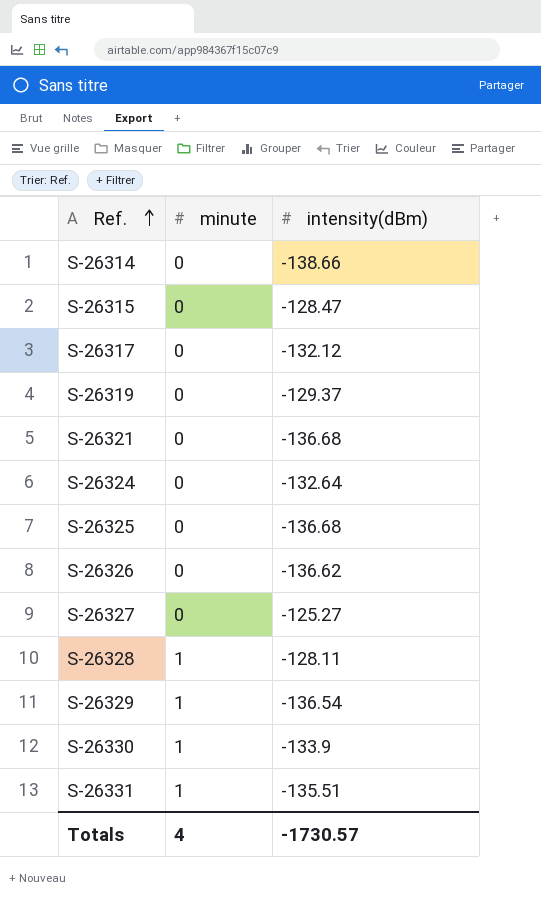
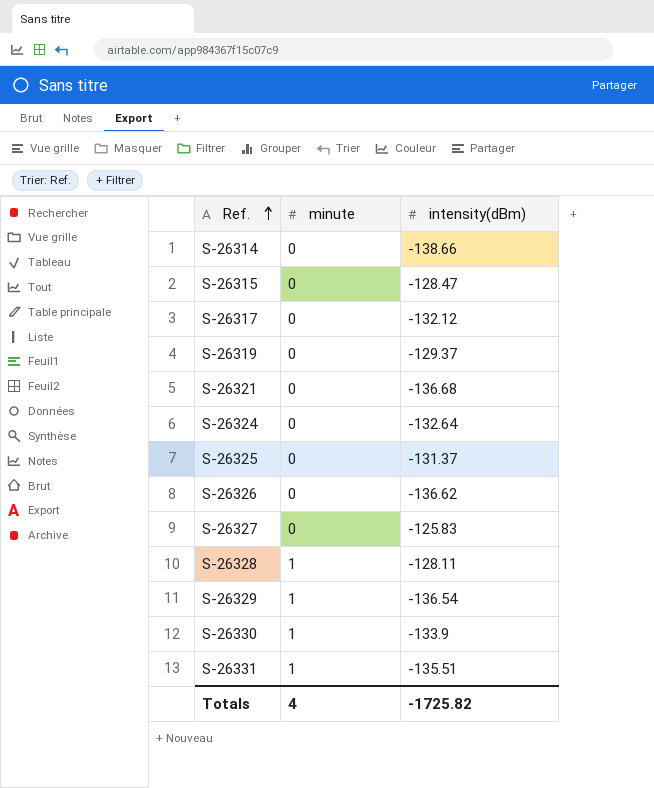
S-26325 | intensity(dBm): -136.68 -> -131.37
S-26327 | intensity(dBm): -125.27 -> -125.83
Totals | intensity(dBm): -1730.57 -> -1725.82

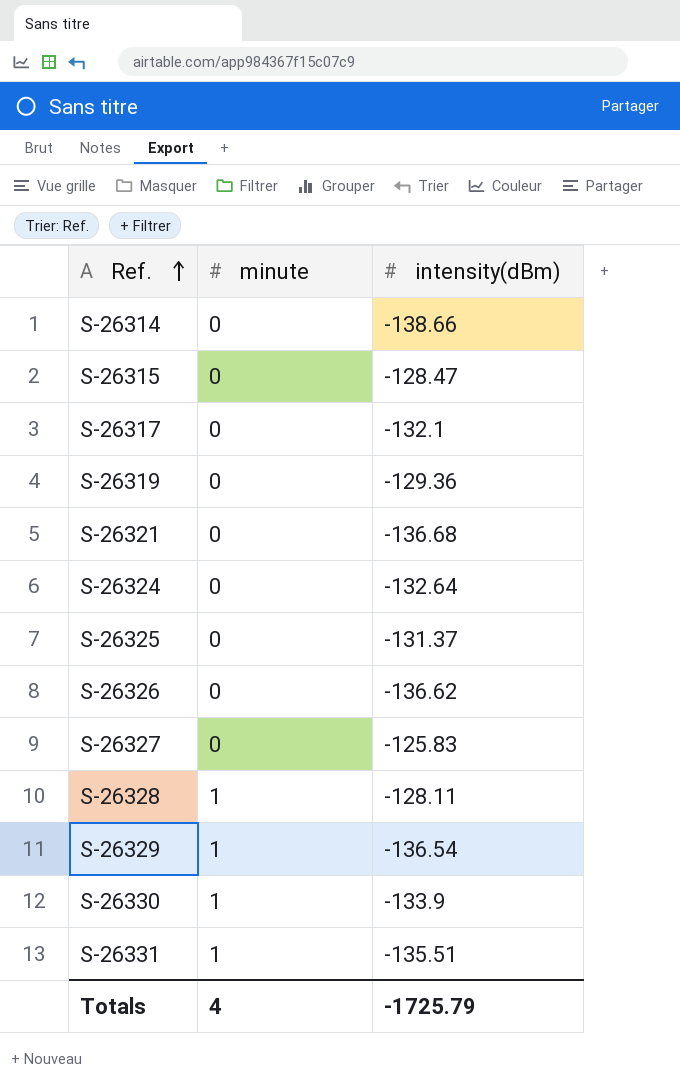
S-26317 | intensity(dBm): -132.12 -> -132.1
S-26319 | intensity(dBm): -129.37 -> -129.36
Totals | intensity(dBm): -1725.82 -> -1725.79

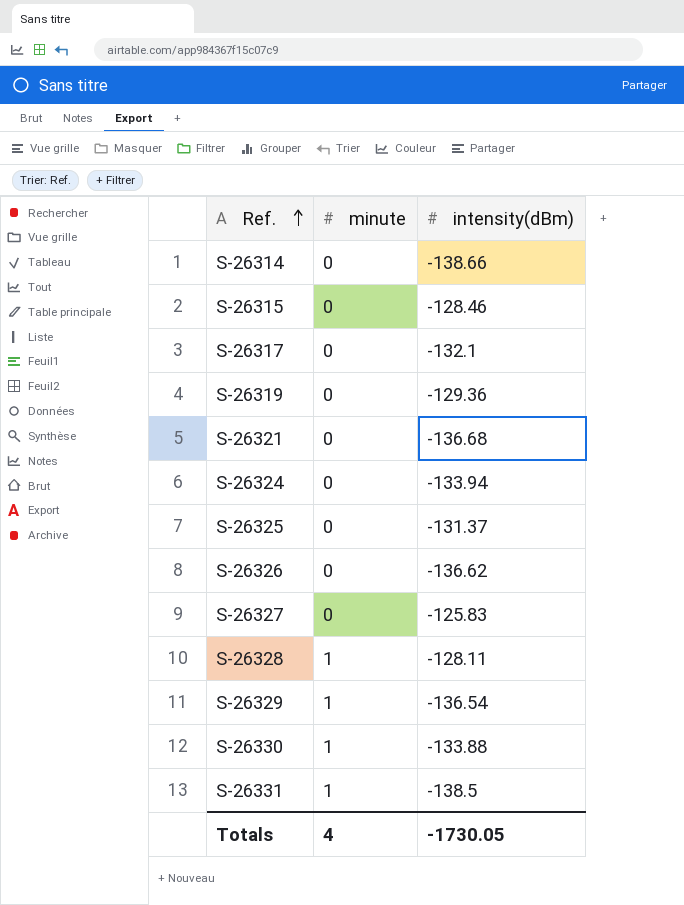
S-26315 | intensity(dBm): -128.47 -> -128.46
S-26324 | intensity(dBm): -132.64 -> -133.94
S-26330 | intensity(dBm): -133.9 -> -133.88
S-26331 | intensity(dBm): -135.51 -> -138.5
Totals | intensity(dBm): -1725.79 -> -1730.05

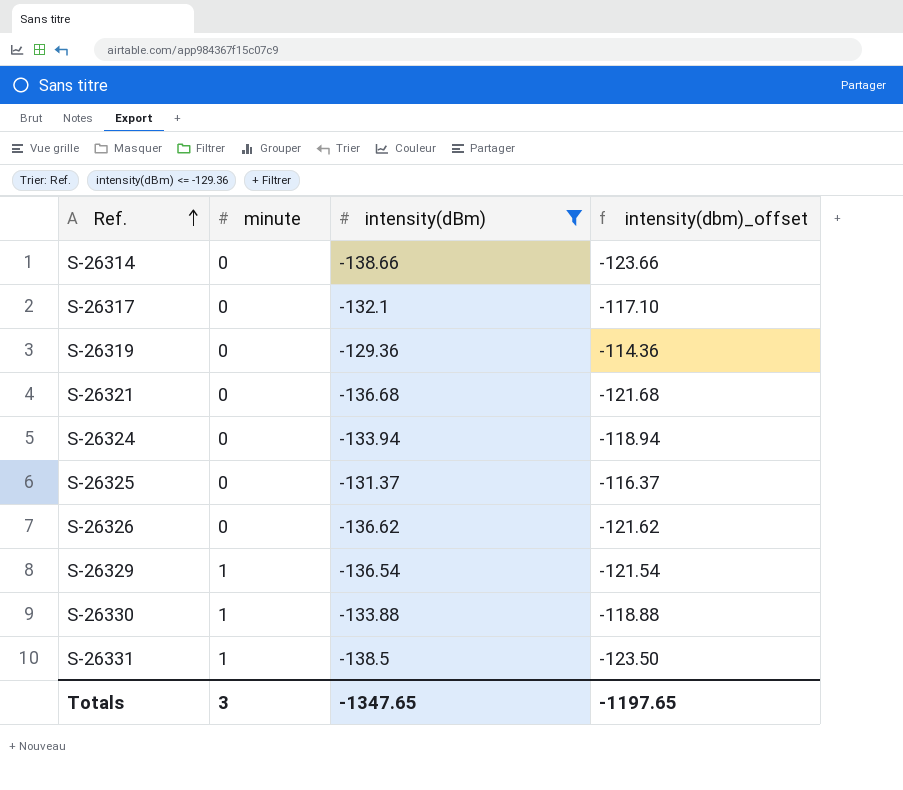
filter: none -> intensity(dBm) <= -129.36
column intensity(dbm)_offset | formula: none -> [intensity(dBm)] + 15
Totals | minute: 4 -> 3
Totals | intensity(dBm): -1730.05 -> -1347.65

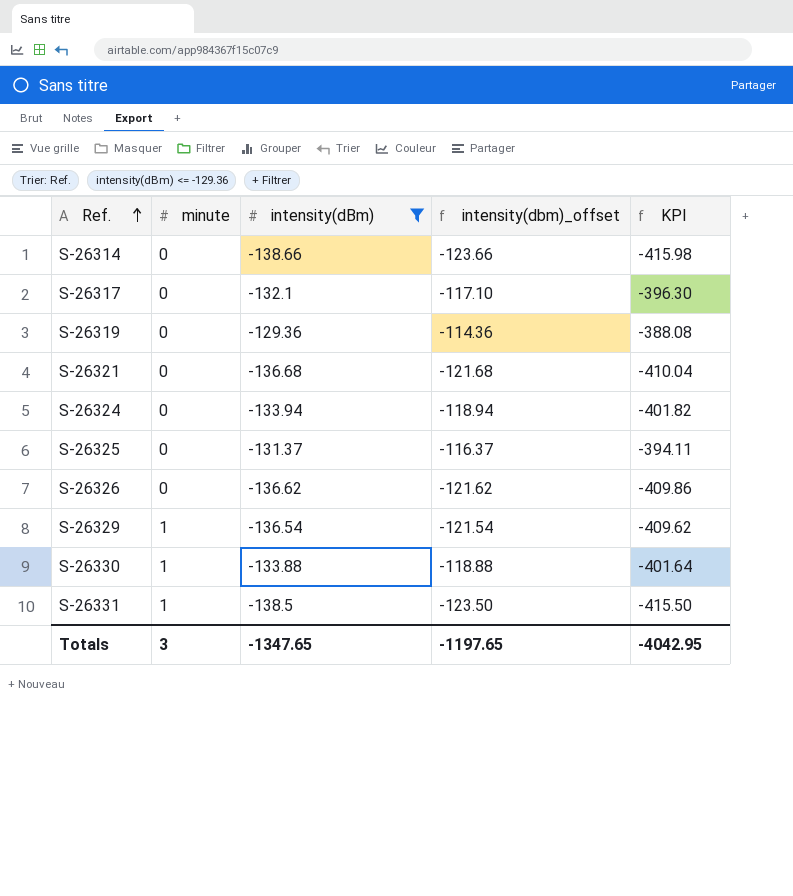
column KPI | formula: none -> [intensity(dBm)] * 3

